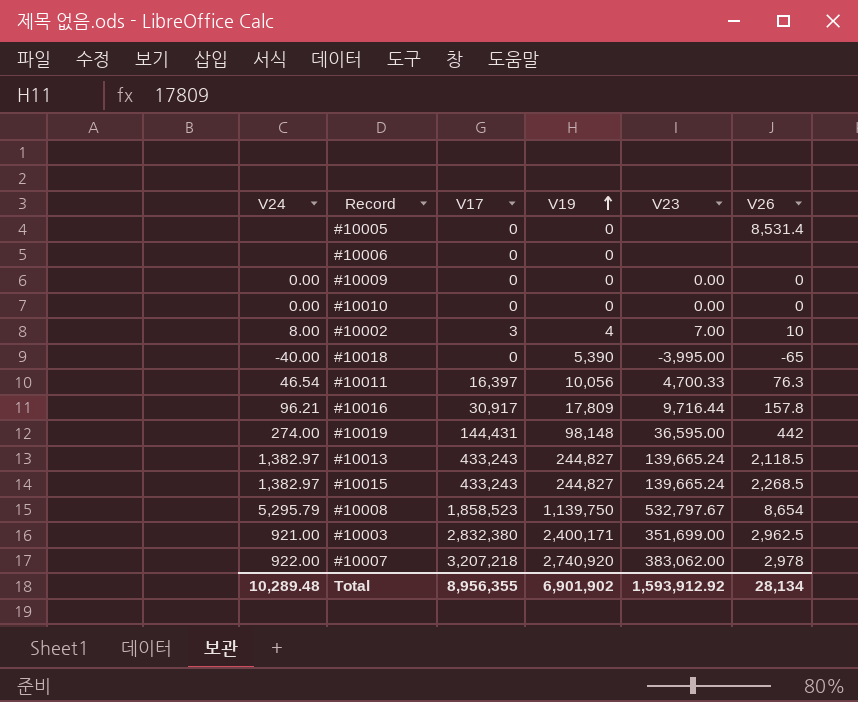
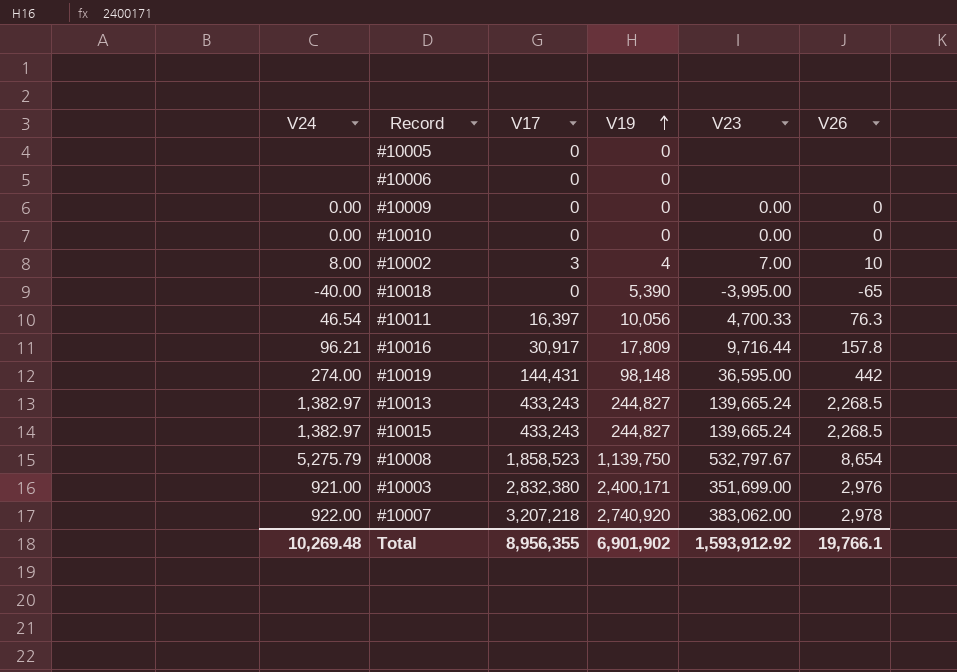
#10005 | V26: 8,531.4 -> none
#10013 | V26: 2,118.5 -> 2,268.5
#10008 | V24: 5,295.79 -> 5,275.79
#10003 | V26: 2,962.5 -> 2,976
Total | V24: 10,289.48 -> 10,269.48
Total | V26: 28,134 -> 19,766.1

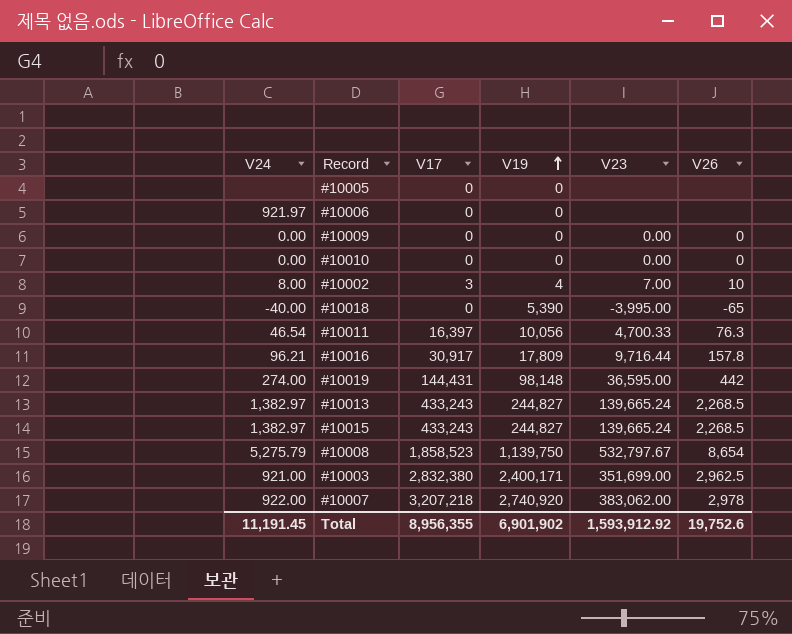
#10006 | V24: none -> 921.97
#10003 | V26: 2,976 -> 2,962.5
Total | V24: 10,269.48 -> 11,191.45
Total | V26: 19,766.1 -> 19,752.6

